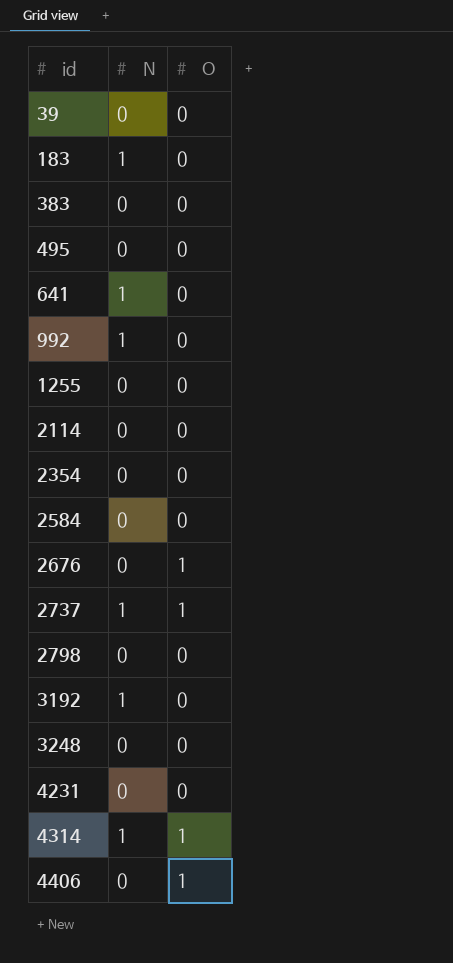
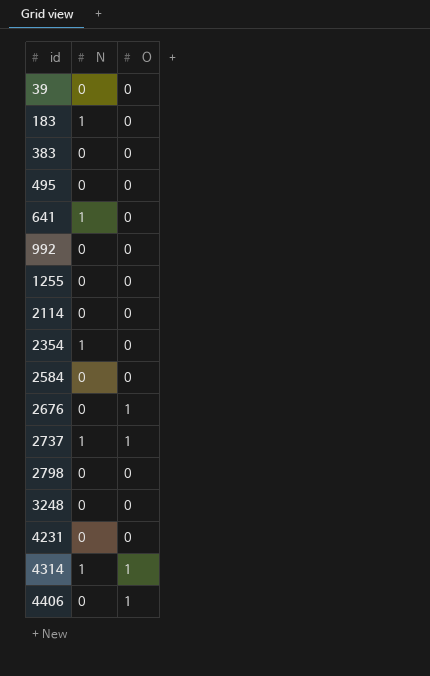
row 3192: 1 | 0 -> none
992 | N: 1 -> 0
2354 | N: 0 -> 1

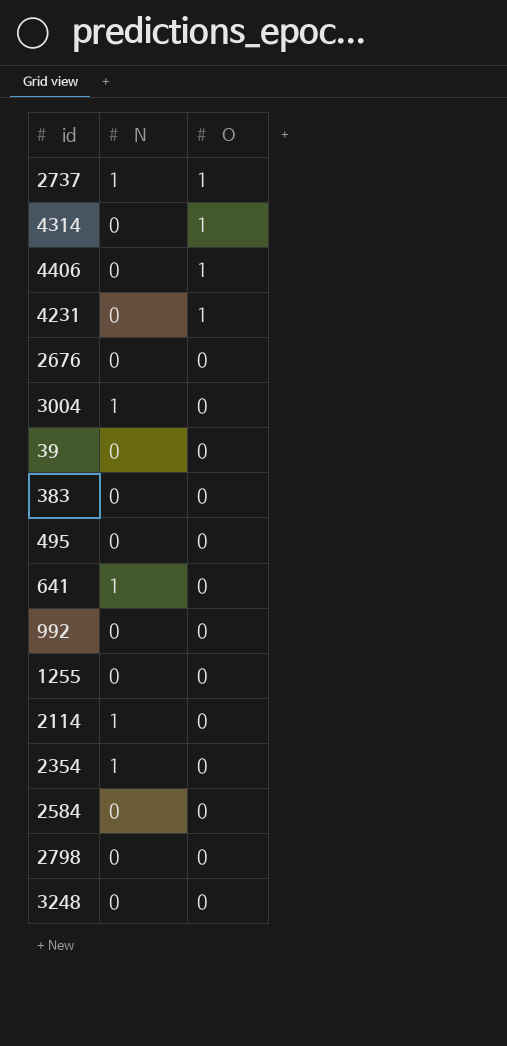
row order: id ascending -> O descending
row 183: 1 | 0 -> none
4314 | N: 1 -> 0
4231 | O: 0 -> 1
2676 | O: 1 -> 0
row 3004: none -> 1 | 0
2114 | N: 0 -> 1

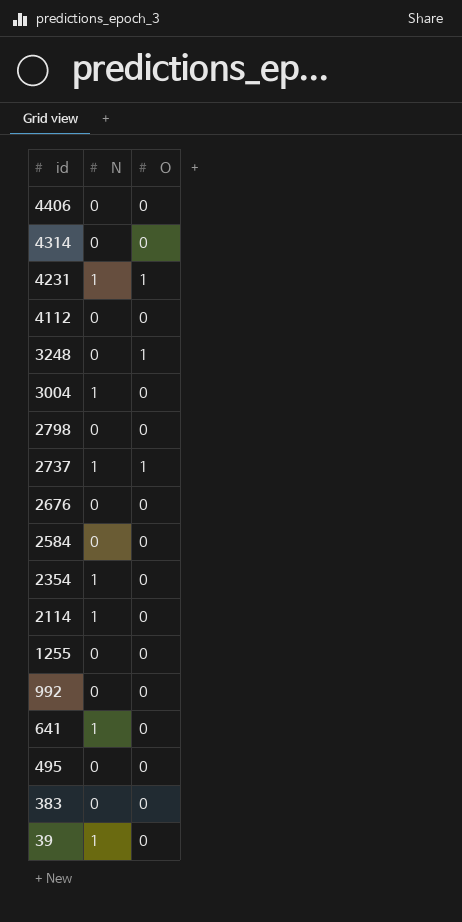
row order: O descending -> id descending
4406 | O: 1 -> 0
4314 | O: 1 -> 0
4231 | N: 0 -> 1
row 4112: none -> 0 | 0
3248 | O: 0 -> 1
39 | N: 0 -> 1

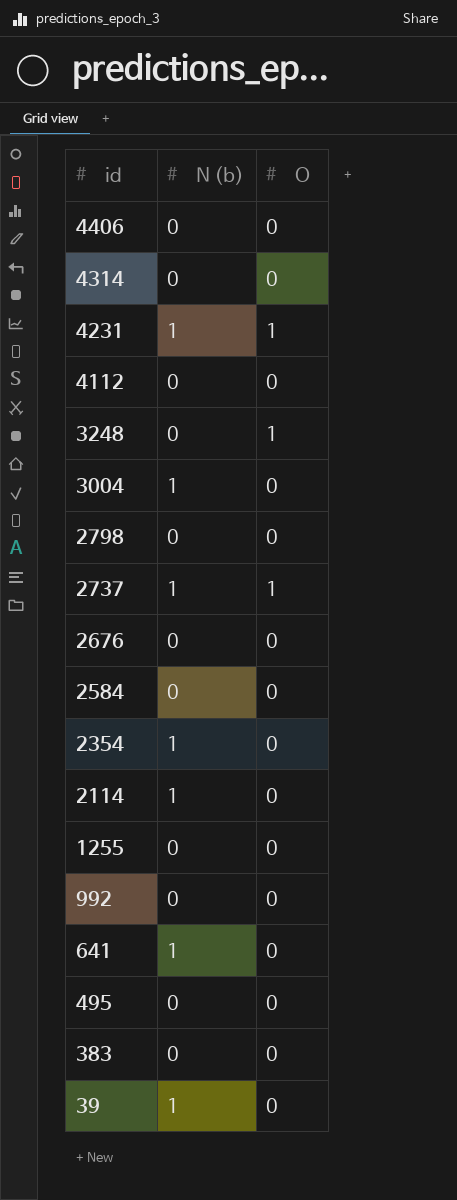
column name: N -> N (b)

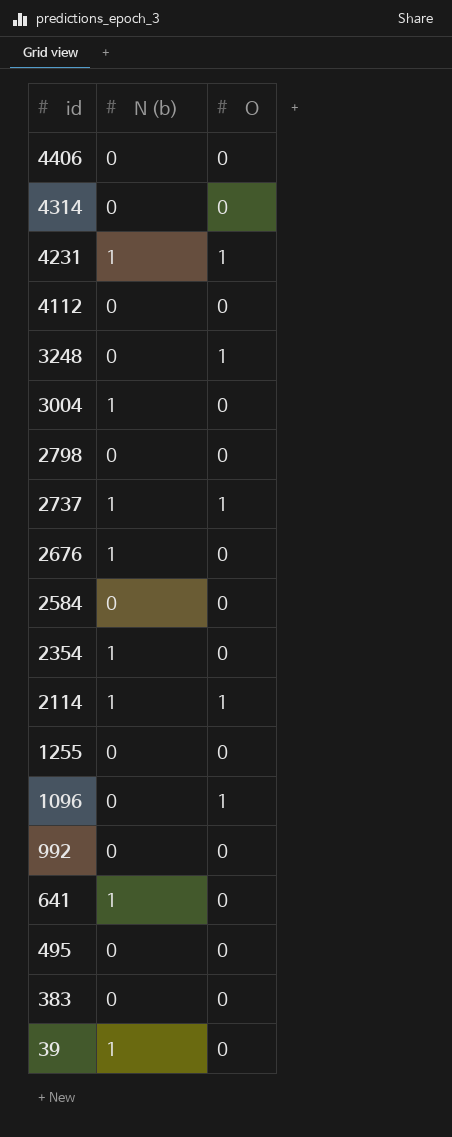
2676 | N (b): 0 -> 1
2114 | O: 0 -> 1
row 1096: none -> 0 | 1

